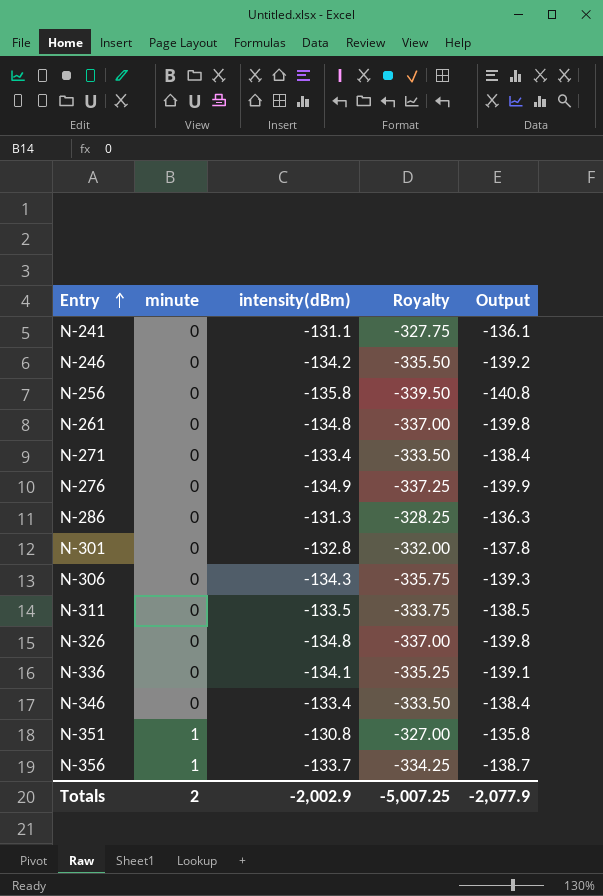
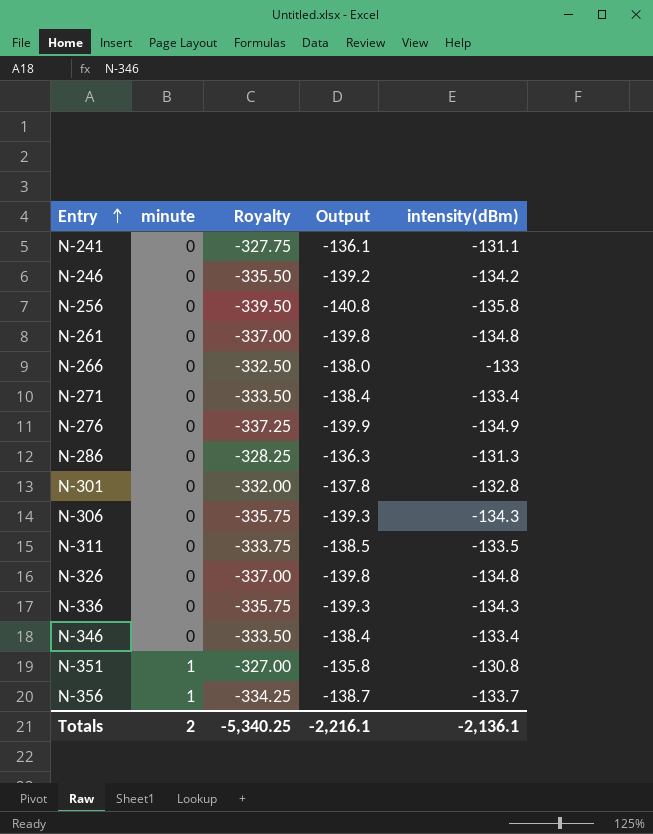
column intensity(dBm) | position: 3 -> 5
row N-266: none -> 0 | -332.50 | -138.0 | -133
N-336 | Royalty: -335.25 -> -335.75
N-336 | Output: -139.1 -> -139.3
N-336 | intensity(dBm): -134.1 -> -134.3
Totals | Royalty: -5,007.25 -> -5,340.25
Totals | Output: -2,077.9 -> -2,216.1
Totals | intensity(dBm): -2,002.9 -> -2,136.1

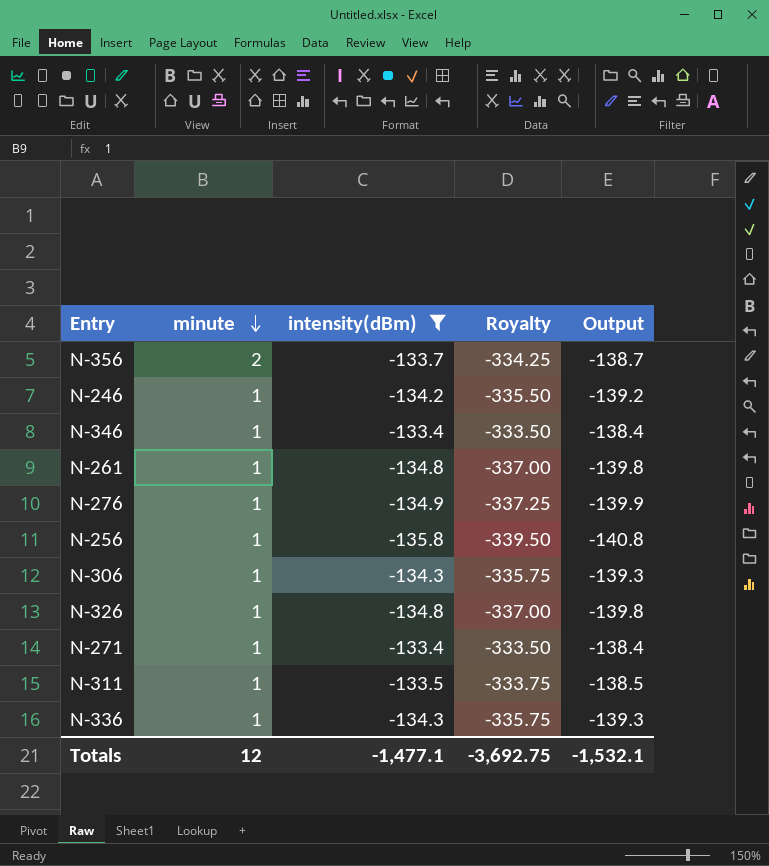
filter: none -> intensity(dBm) <= -133.4
row order: Entry ascending -> minute descending
column intensity(dBm) | position: 5 -> 3
N-356 | minute: 1 -> 2
N-246 | minute: 0 -> 1
N-346 | minute: 0 -> 1
N-261 | minute: 0 -> 1
N-276 | minute: 0 -> 1
N-256 | minute: 0 -> 1
N-306 | minute: 0 -> 1
N-326 | minute: 0 -> 1
N-271 | minute: 0 -> 1
N-311 | minute: 0 -> 1
N-336 | minute: 0 -> 1
Totals | minute: 2 -> 12
Totals | intensity(dBm): -2,136.1 -> -1,477.1
Totals | Royalty: -5,340.25 -> -3,692.75
Totals | Output: -2,216.1 -> -1,532.1

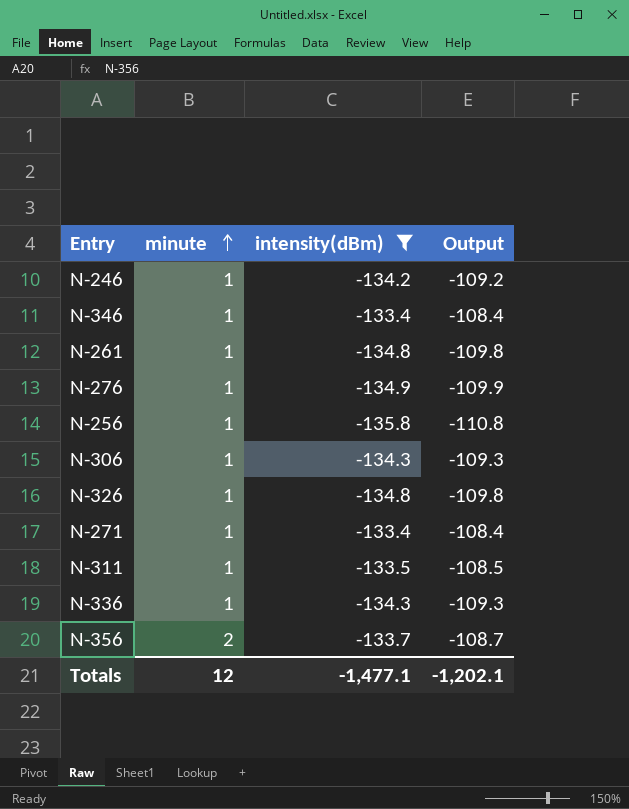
row order: minute descending -> minute ascending
column Royalty | formula: [intensity(dBm)] * 2.5 -> none
column Output | formula: [intensity(dBm)] - 5 -> [intensity(dBm)] + 25
Totals | Output: -1,532.1 -> -1,202.1

